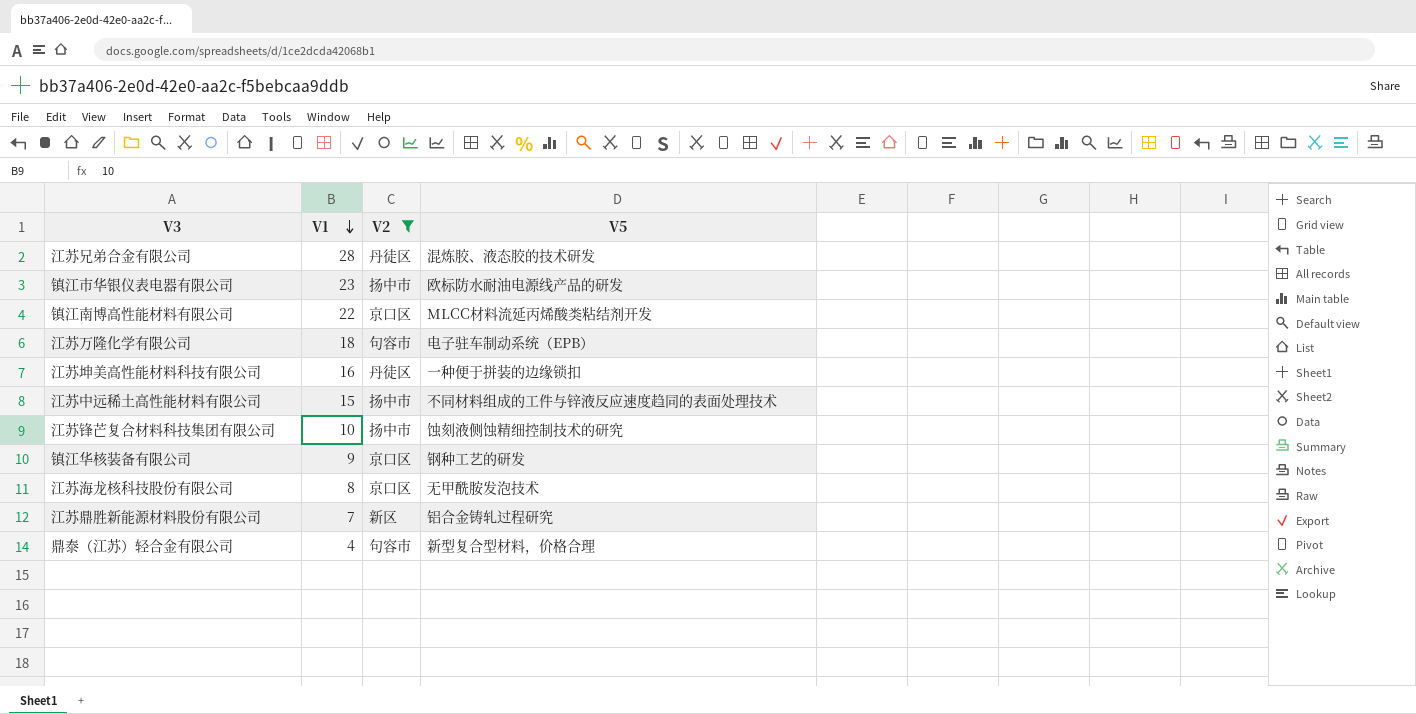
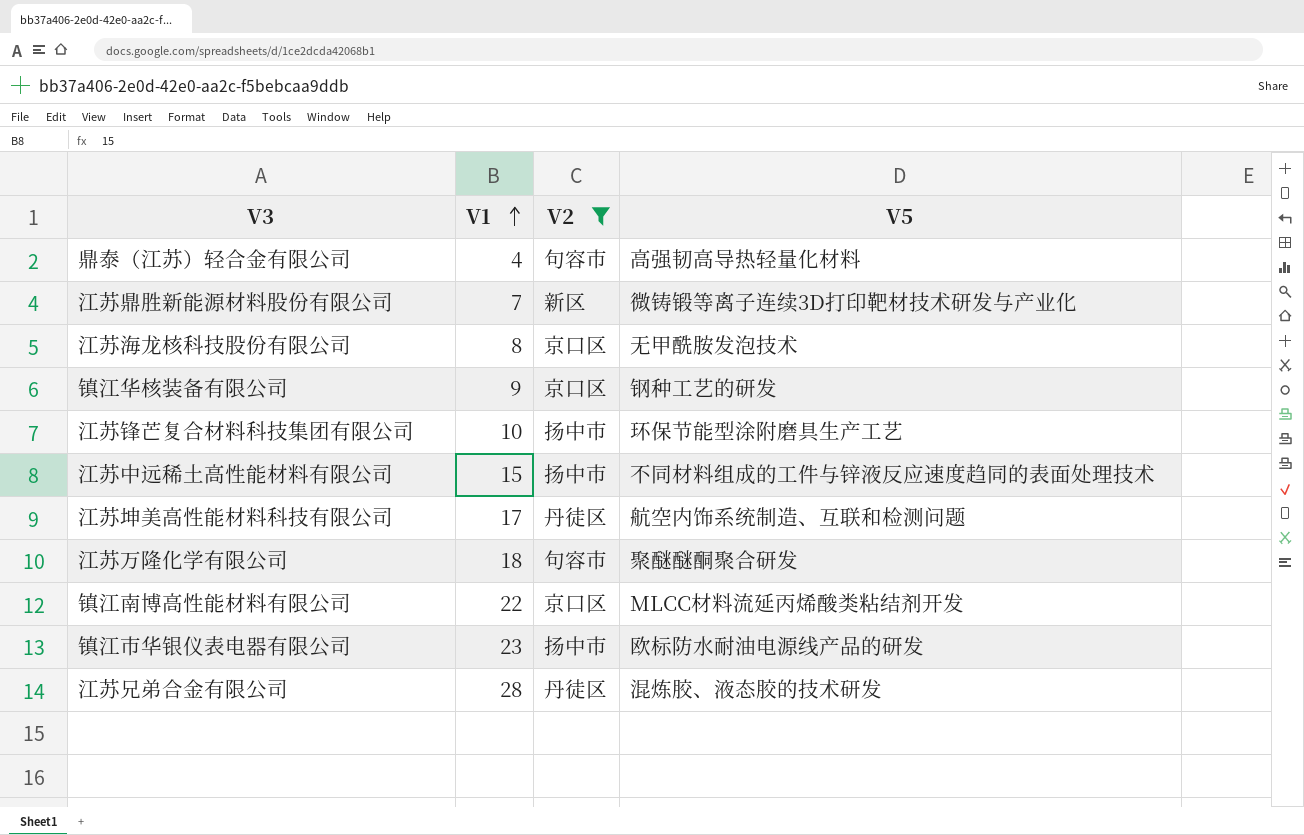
row order: V1 descending -> V1 ascending
鼎泰（江苏）轻合金有限公司 | V5: 新型复合型材料，价格合理 -> 高强韧高导热轻量化材料
江苏鼎胜新能源材料股份有限公司 | V5: 铝合金铸轧过程研究 -> 微铸锻等离子连续3D打印靶材技术研发与产业化
江苏锋芒复合材料科技集团有限公司 | V5: 蚀刻液侧蚀精细控制技术的研究 -> 环保节能型涂附磨具生产工艺
江苏坤美高性能材料科技有限公司 | V1: 16 -> 17
江苏坤美高性能材料科技有限公司 | V5: 一种便于拼装的边缘锁扣 -> 航空内饰系统制造、互联和检测问题
江苏万隆化学有限公司 | V5: 电子驻车制动系统（EPB） -> 聚醚醚酮聚合研发

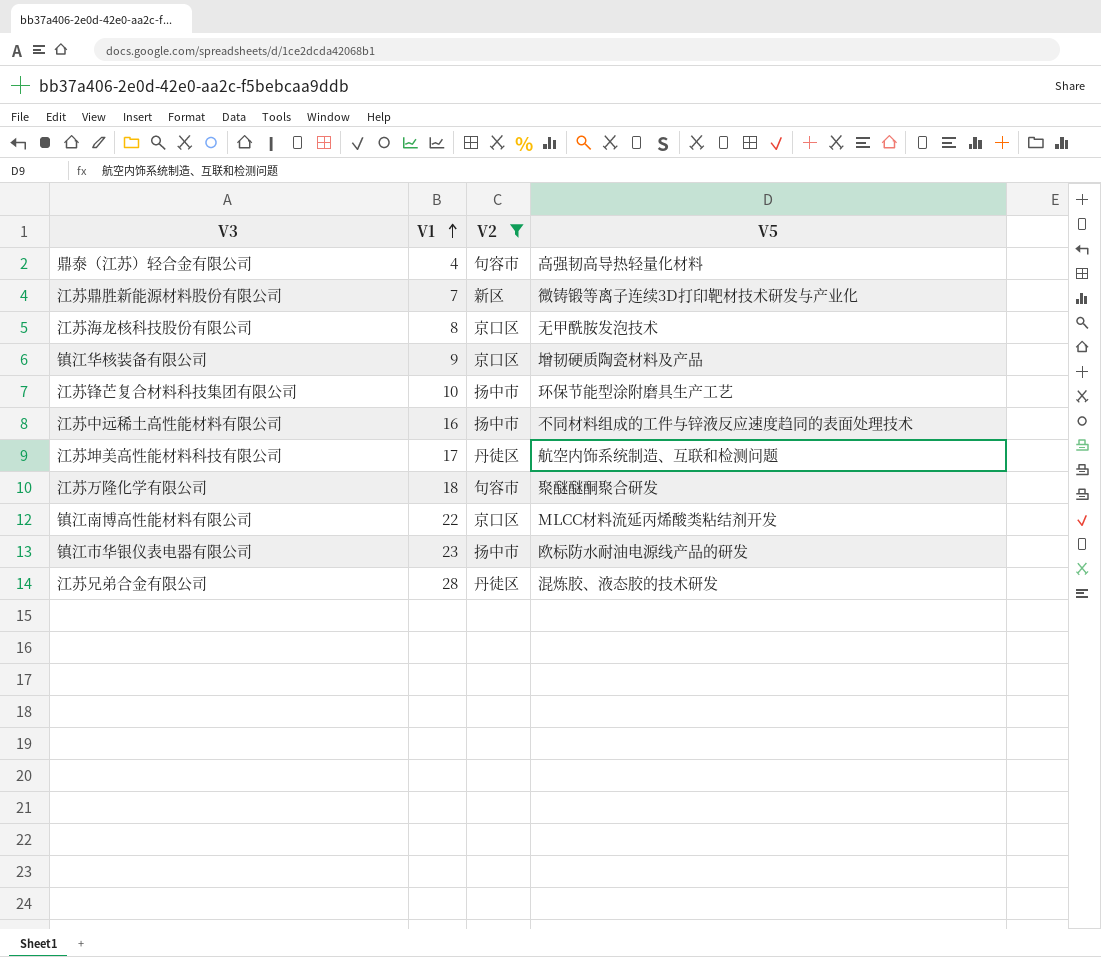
镇江华核装备有限公司 | V5: 钢种工艺的研发 -> 增韧硬质陶瓷材料及产品
江苏中远稀土高性能材料有限公司 | V1: 15 -> 16

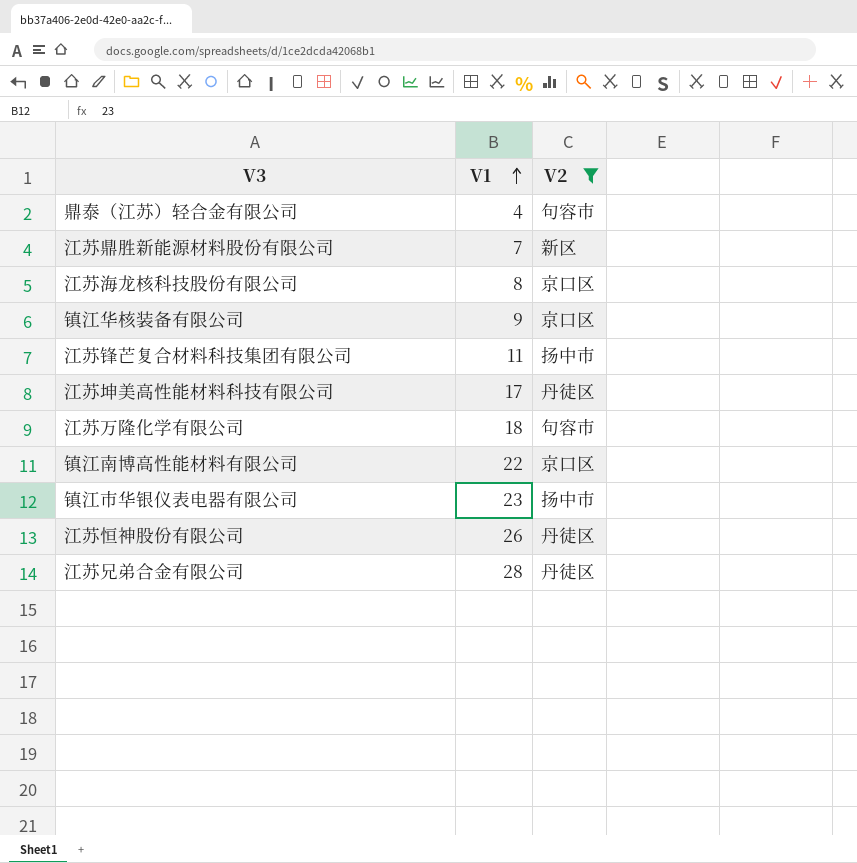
column V5 | position: 4 -> none
row 江苏中远稀土高性能材料有限公司: 16 | 扬中市 | 不同材料组成的工件与锌液反应速度趋同的表面处理技术 -> none
江苏锋芒复合材料科技集团有限公司 | V1: 10 -> 11
row 江苏恒神股份有限公司: none -> 26 | 丹徒区

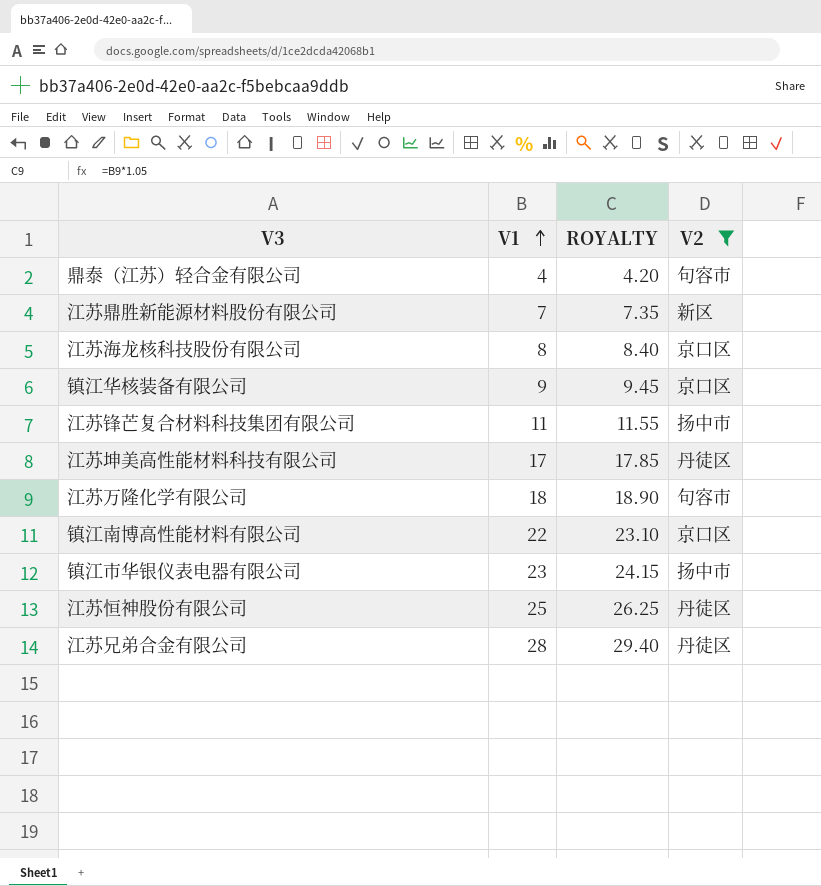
column ROYALTY | formula: none -> [V1] * 1.05
江苏恒神股份有限公司 | V1: 26 -> 25

